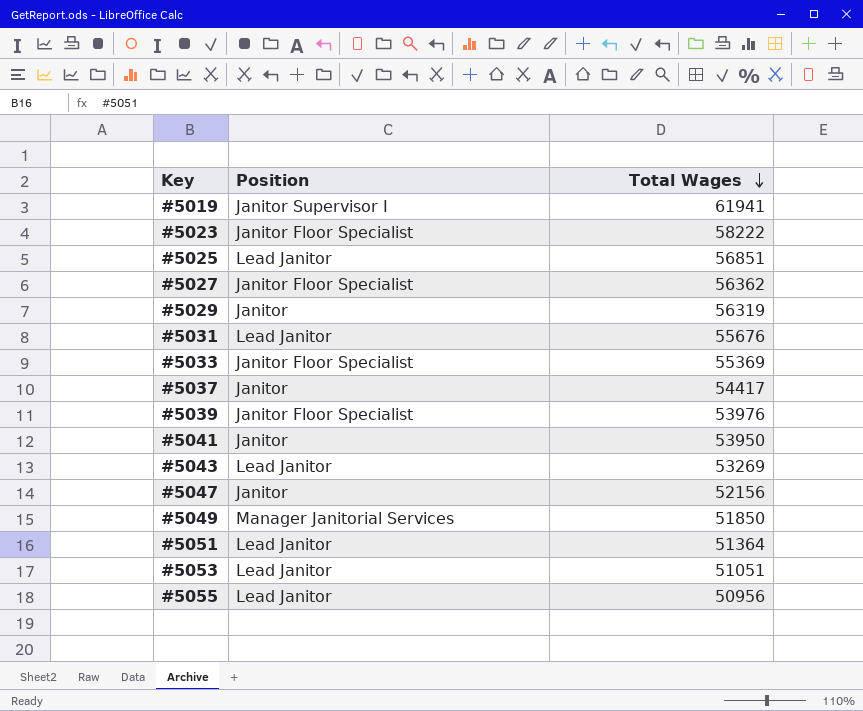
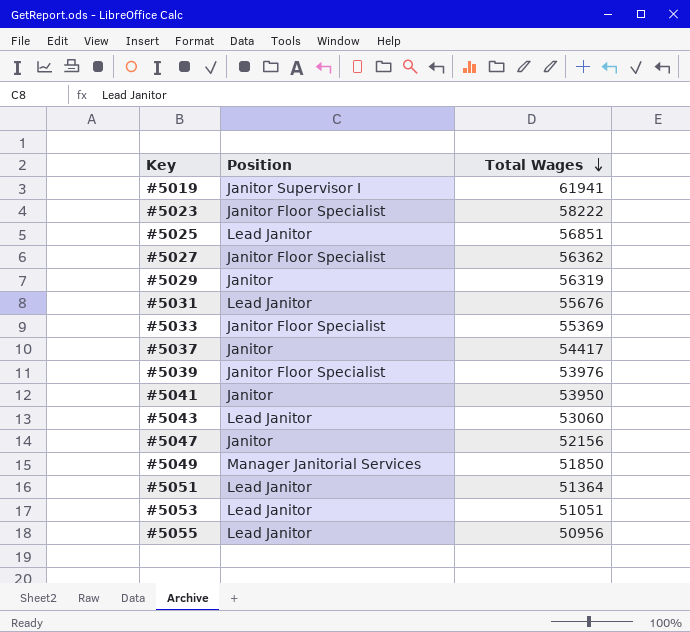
#5043 | Total Wages: 53269 -> 53060

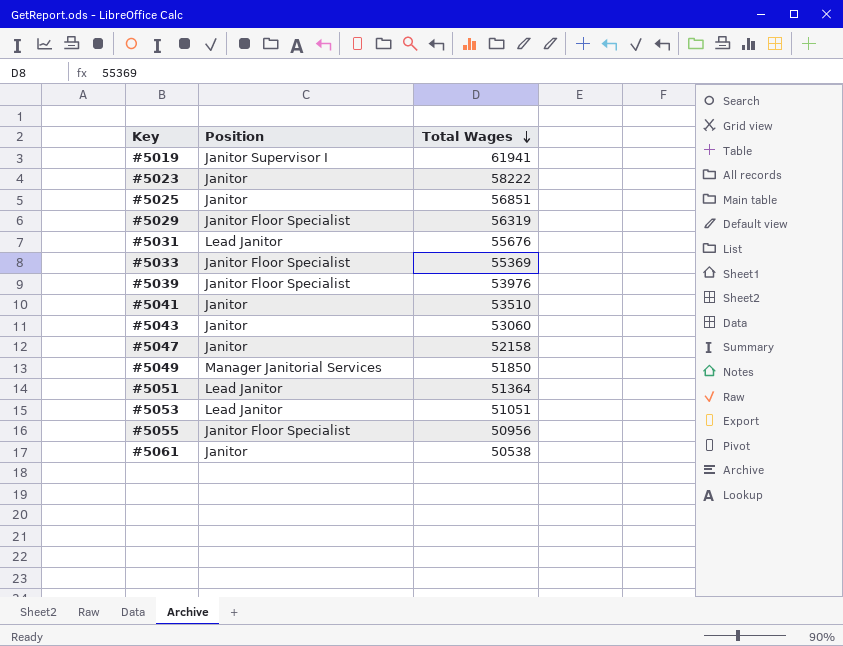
row #5027: Janitor Floor Specialist | 56362 -> none
row #5037: Janitor | 54417 -> none
#5023 | Position: Janitor Floor Specialist -> Janitor
#5025 | Position: Lead Janitor -> Janitor
#5029 | Position: Janitor -> Janitor Floor Specialist
#5041 | Total Wages: 53950 -> 53510
#5043 | Position: Lead Janitor -> Janitor
#5047 | Total Wages: 52156 -> 52158
#5055 | Position: Lead Janitor -> Janitor Floor Specialist
row #5061: none -> Janitor | 50538

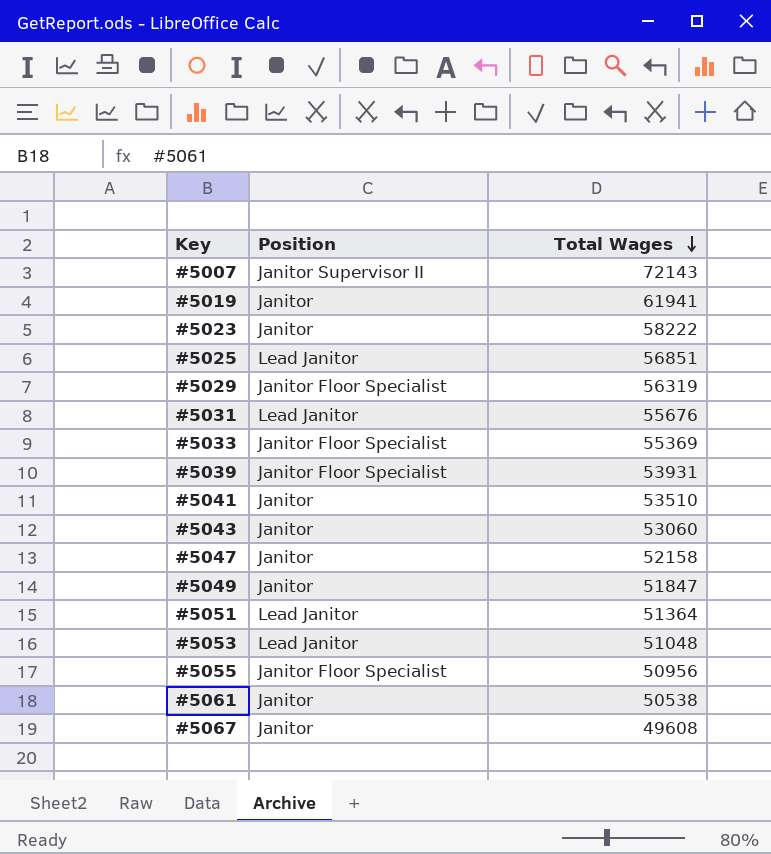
row #5007: none -> Janitor Supervisor II | 72143
#5019 | Position: Janitor Supervisor I -> Janitor
#5025 | Position: Janitor -> Lead Janitor
#5039 | Total Wages: 53976 -> 53931
#5049 | Position: Manager Janitorial Services -> Janitor
#5049 | Total Wages: 51850 -> 51847
#5053 | Total Wages: 51051 -> 51048
row #5067: none -> Janitor | 49608

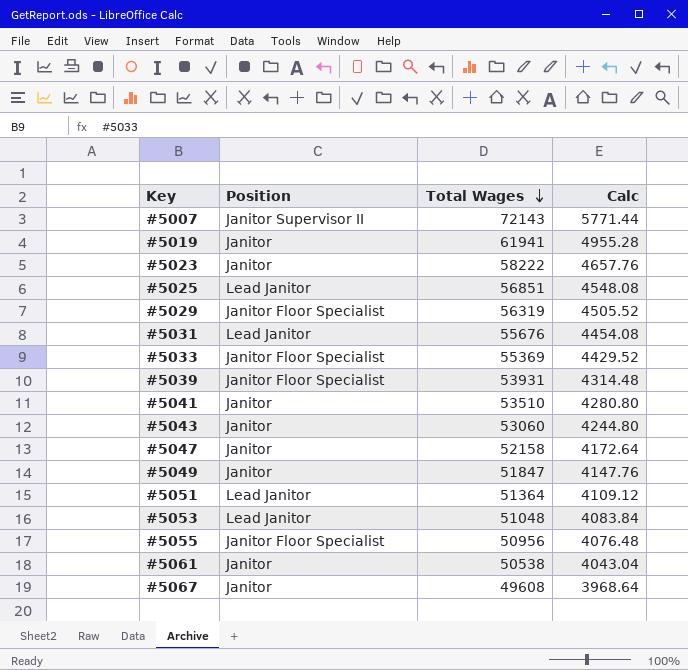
column Calc | formula: none -> [Total Wages] * 0.08

